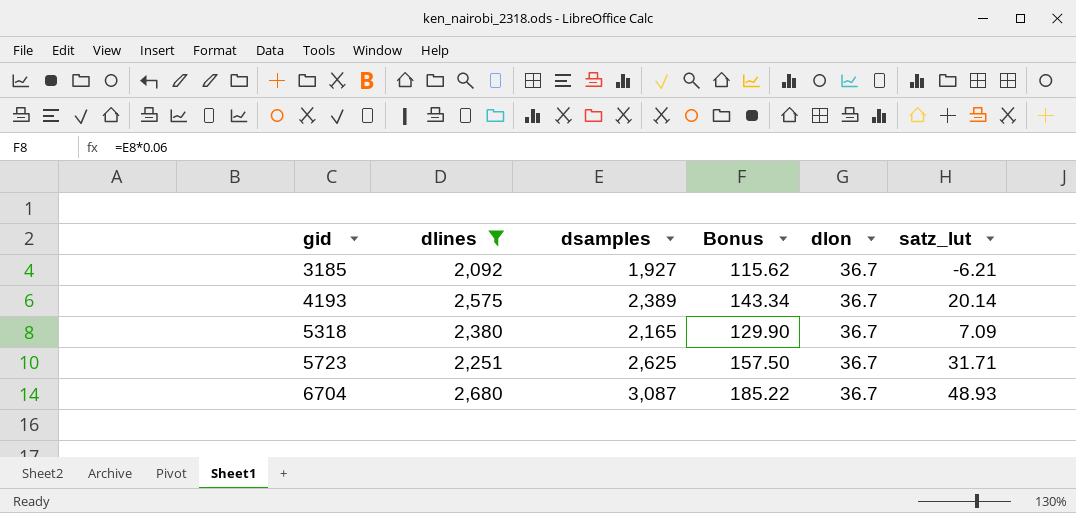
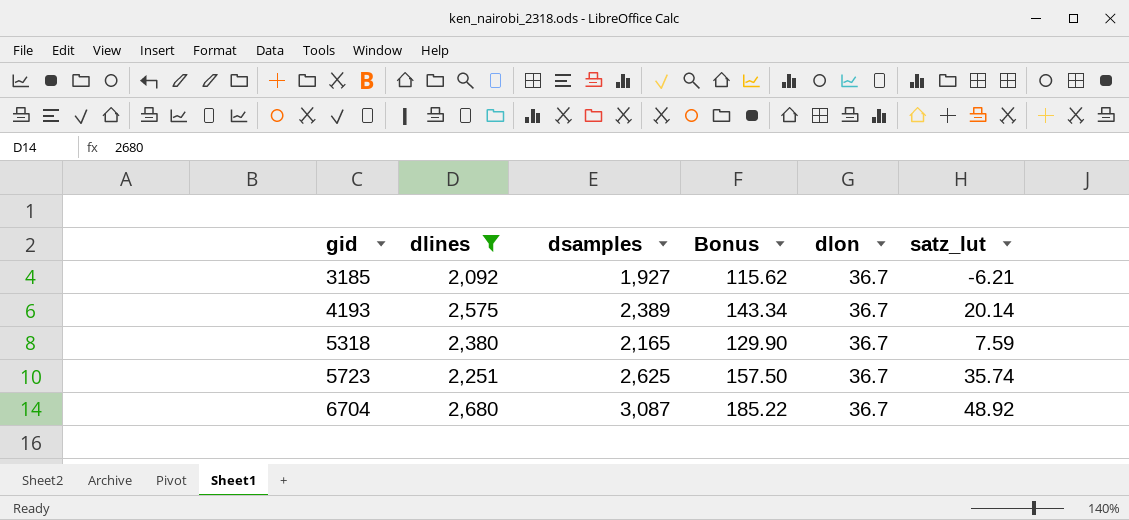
5318 | satz_lut: 7.09 -> 7.59
5723 | satz_lut: 31.71 -> 35.74
6704 | satz_lut: 48.93 -> 48.92

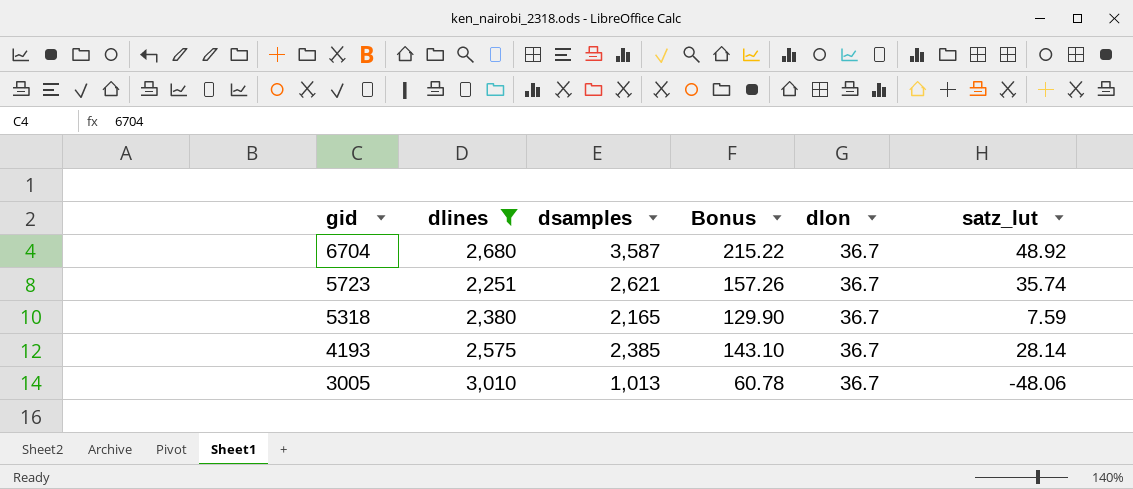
row order: gid ascending -> gid descending
row 3185: 2,092 | 1,927 | 115.62 | 36.7 | -6.21 -> none
6704 | dsamples: 3,087 -> 3,587
6704 | Bonus: 185.22 -> 215.22
5723 | dsamples: 2,625 -> 2,621
5723 | Bonus: 157.50 -> 157.26
4193 | dsamples: 2,389 -> 2,385
4193 | Bonus: 143.34 -> 143.10
4193 | satz_lut: 20.14 -> 28.14
row 3005: none -> 3,010 | 1,013 | 60.78 | 36.7 | -48.06

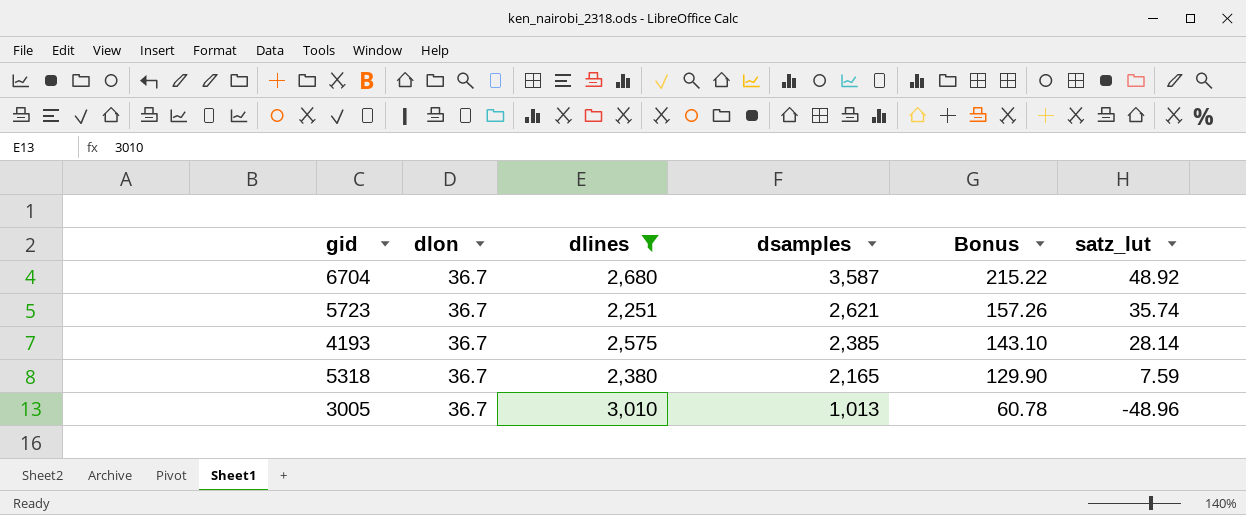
row order: gid descending -> dsamples descending
column dlon | position: 5 -> 2
3005 | satz_lut: -48.06 -> -48.96

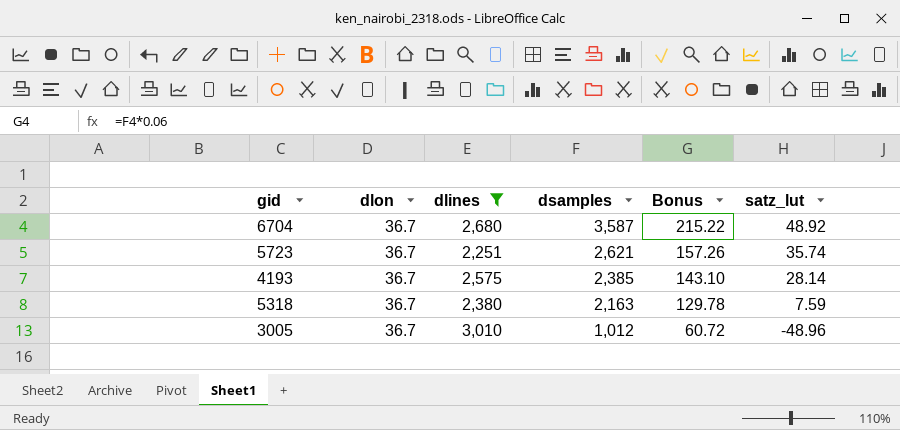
5318 | dsamples: 2,165 -> 2,163
5318 | Bonus: 129.90 -> 129.78
3005 | dsamples: 1,013 -> 1,012
3005 | Bonus: 60.78 -> 60.72

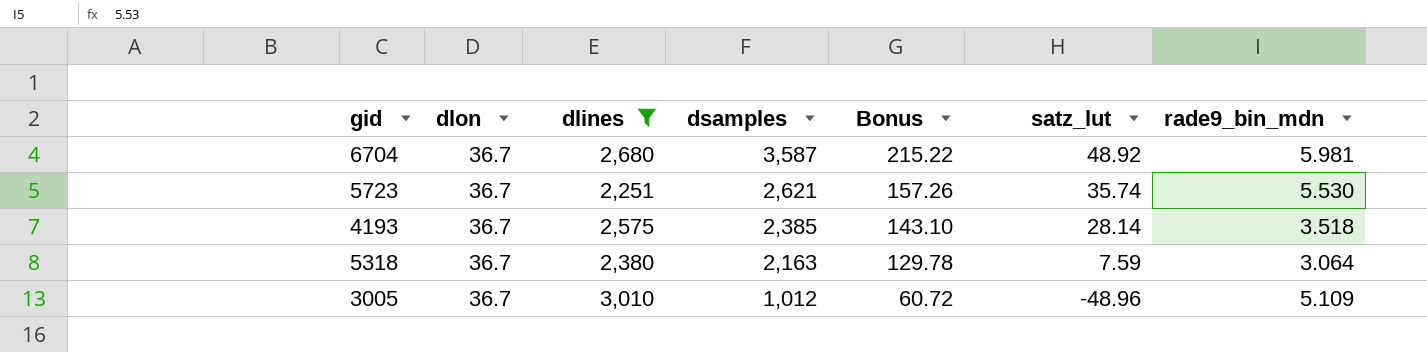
column rade9_bin_mdn | position: none -> 7

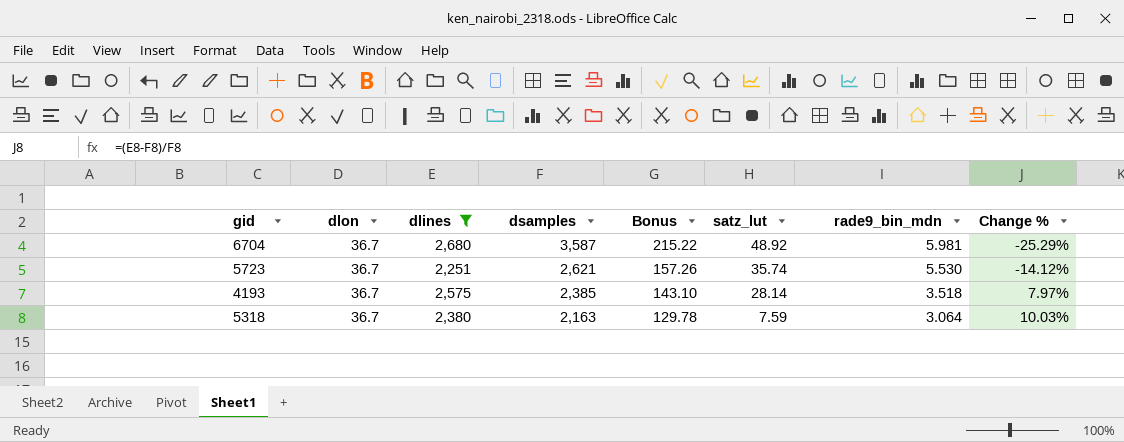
column Change % | formula: none -> ([dlines] - [dsamples]) / [dsamples]
row 3005: 36.7 | 3,010 | 1,012 | 60.72 | -48.96 | 5.109 -> none

